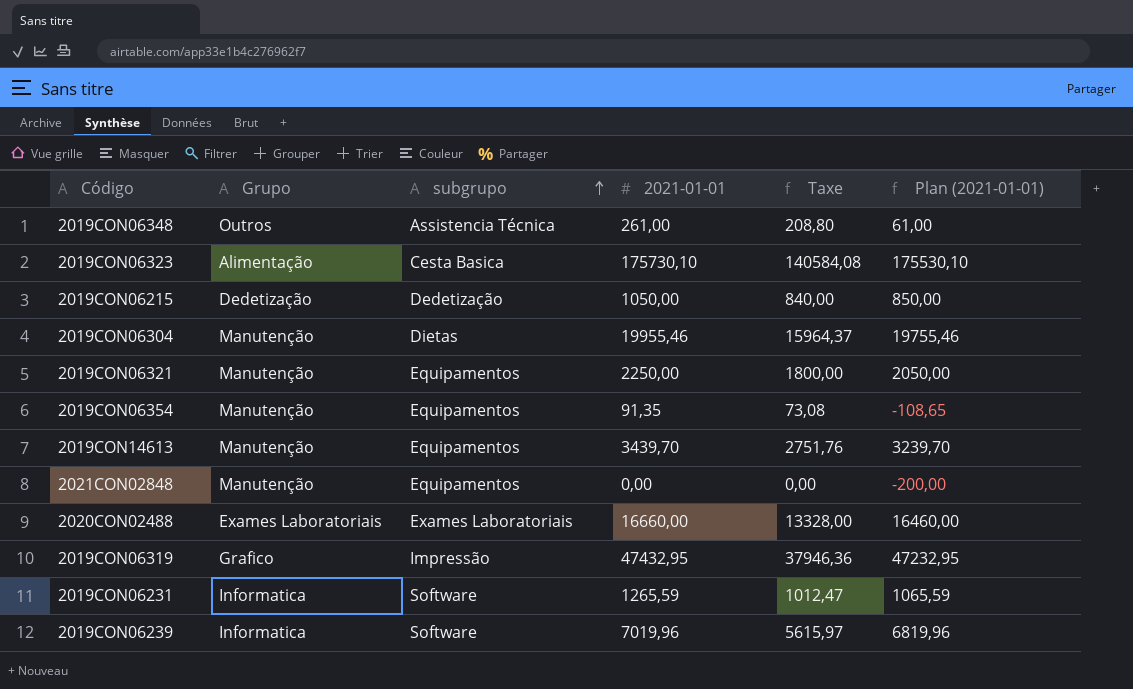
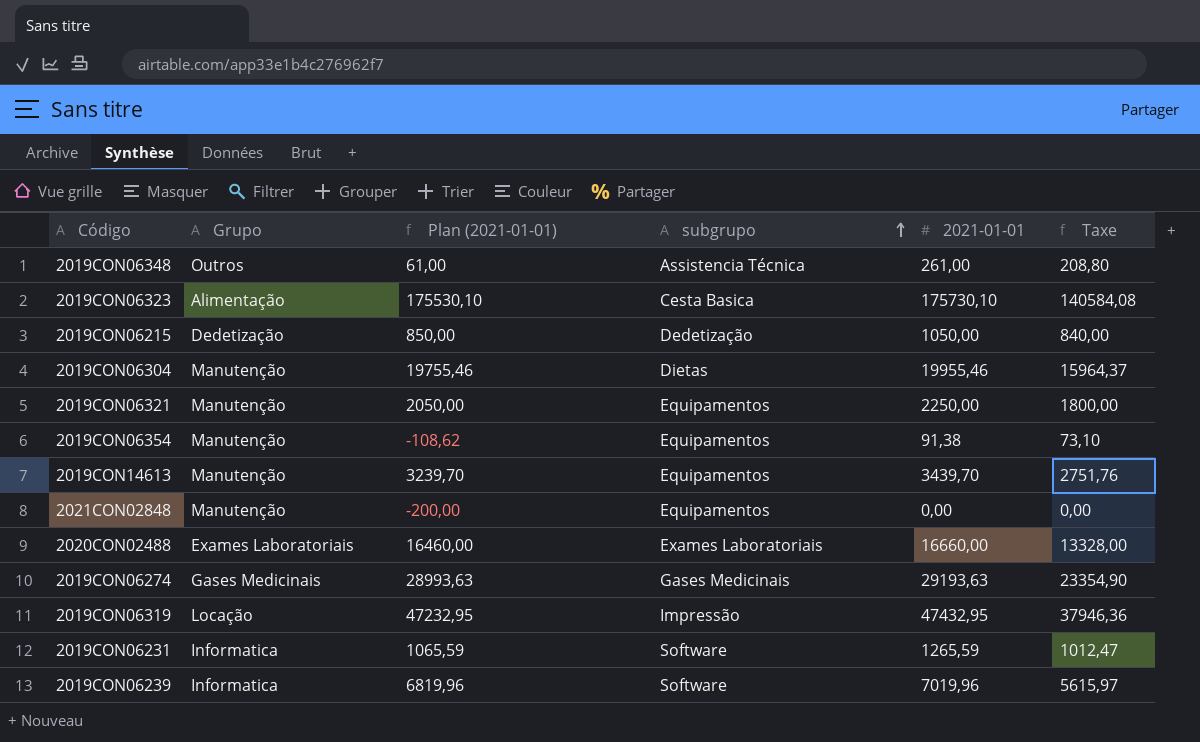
column Plan (2021-01-01) | position: 6 -> 3
2019CON06354 | Plan (2021-01-01): -108,65 -> -108,62
2019CON06354 | 2021-01-01: 91,35 -> 91,38
2019CON06354 | Taxe: 73,08 -> 73,10
row 2019CON06274: none -> Gases Medicinais | 28993,63 | Gases Medicinais | 29193,63 | 23354,90
2019CON06319 | Grupo: Grafico -> Locação

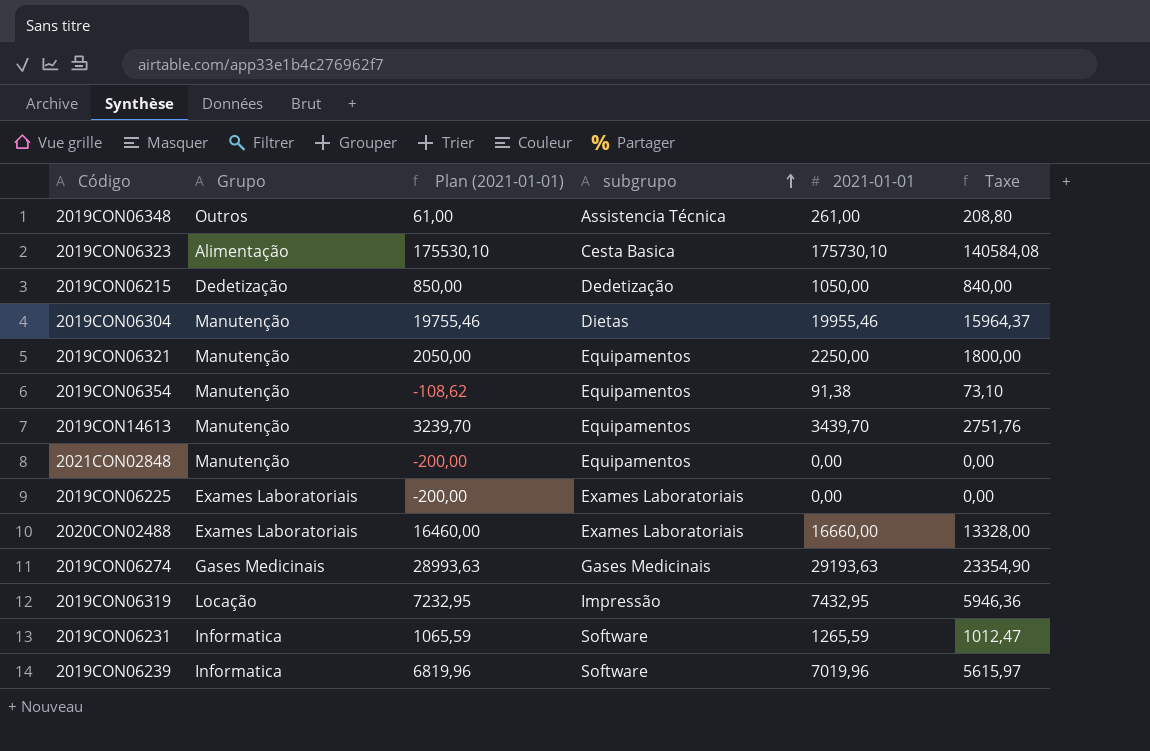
row 2019CON06225: none -> Exames Laboratoriais | -200,00 | Exames Laboratoriais | 0,00 | 0,00
2019CON06319 | Plan (2021-01-01): 47232,95 -> 7232,95
2019CON06319 | 2021-01-01: 47432,95 -> 7432,95
2019CON06319 | Taxe: 37946,36 -> 5946,36

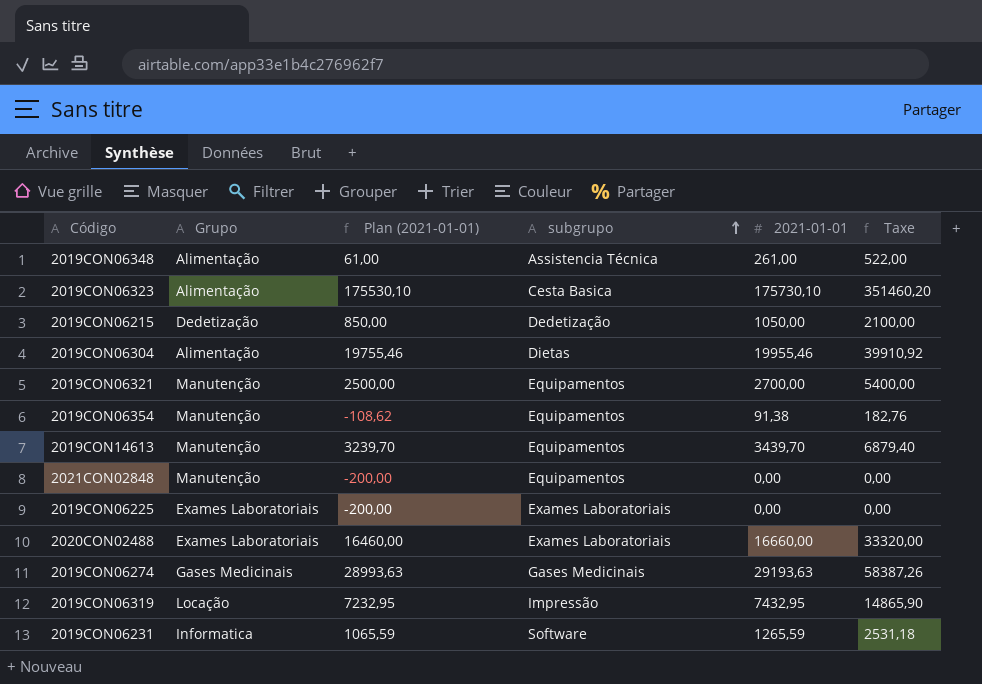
column Taxe | formula: [2021-01-01] * 0,8 -> [2021-01-01] * 2
row 2019CON06239: Informatica | 6819,96 | Software | 7019,96 | 5615,97 -> none
2019CON06348 | Grupo: Outros -> Alimentação
2019CON06304 | Grupo: Manutenção -> Alimentação
2019CON06321 | Plan (2021-01-01): 2050,00 -> 2500,00
2019CON06321 | 2021-01-01: 2250,00 -> 2700,00

